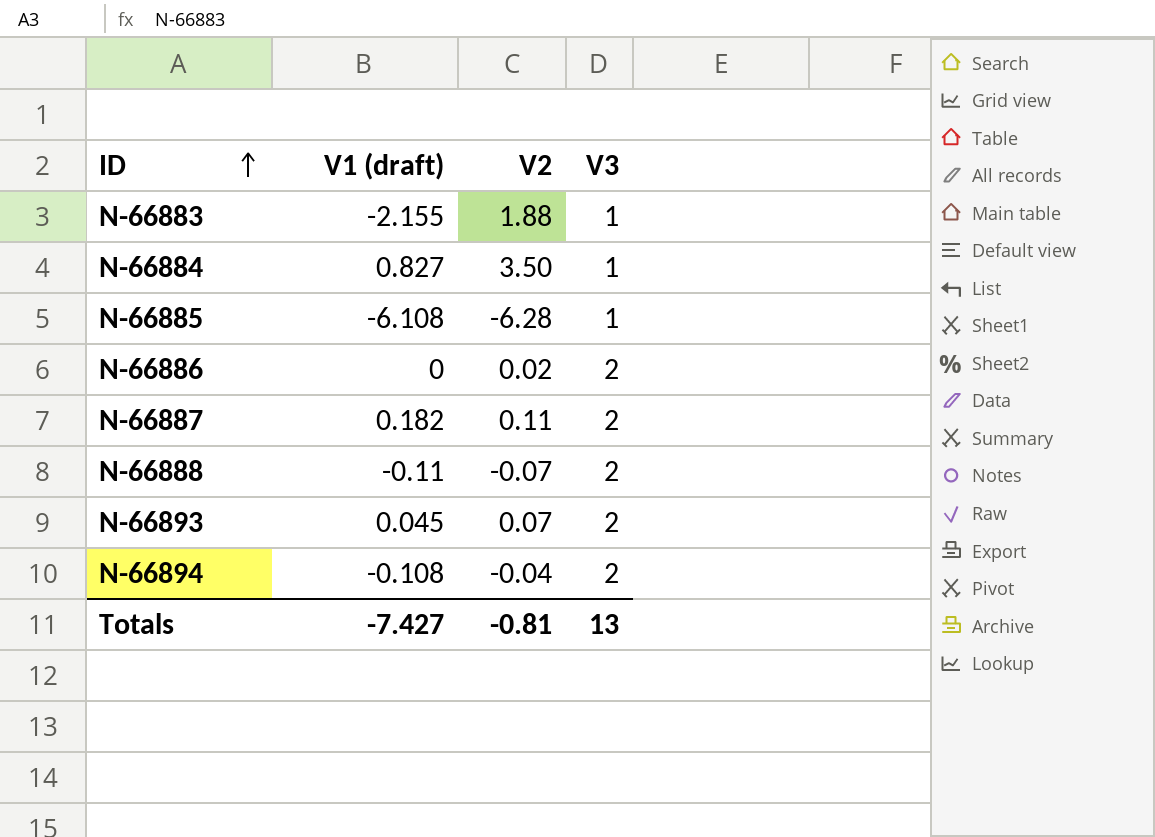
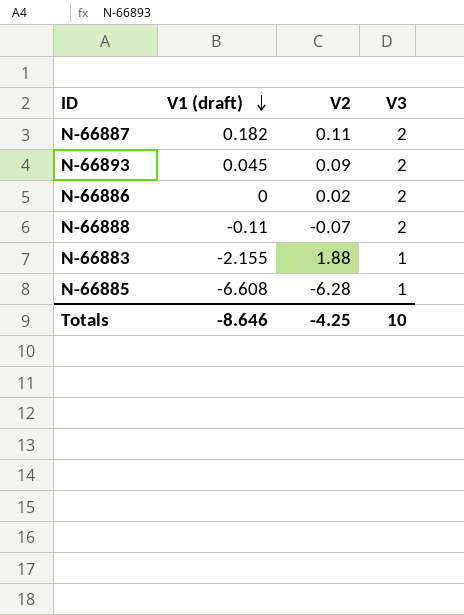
row order: ID ascending -> V1 (draft) descending
row N-66884: 0.827 | 3.50 | 1 -> none
row N-66894: -0.108 | -0.04 | 2 -> none
N-66893 | V2: 0.07 -> 0.09
N-66885 | V1 (draft): -6.108 -> -6.608
Totals | V1 (draft): -7.427 -> -8.646
Totals | V2: -0.81 -> -4.25
Totals | V3: 13 -> 10

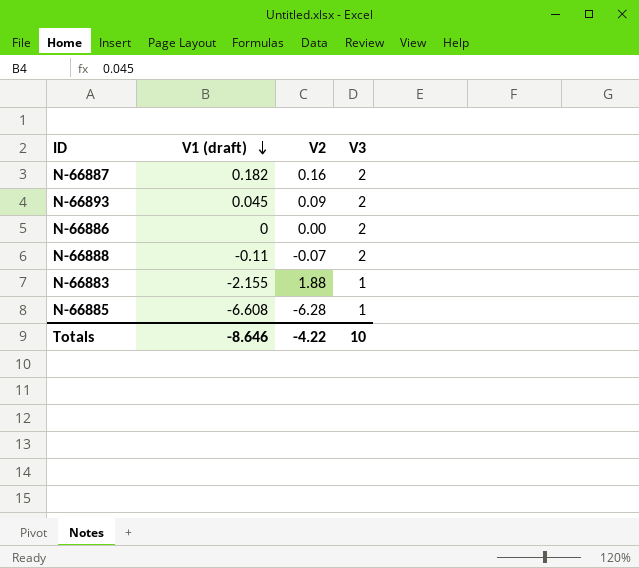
N-66887 | V2: 0.11 -> 0.16
N-66886 | V2: 0.02 -> 0.00
Totals | V2: -4.25 -> -4.22

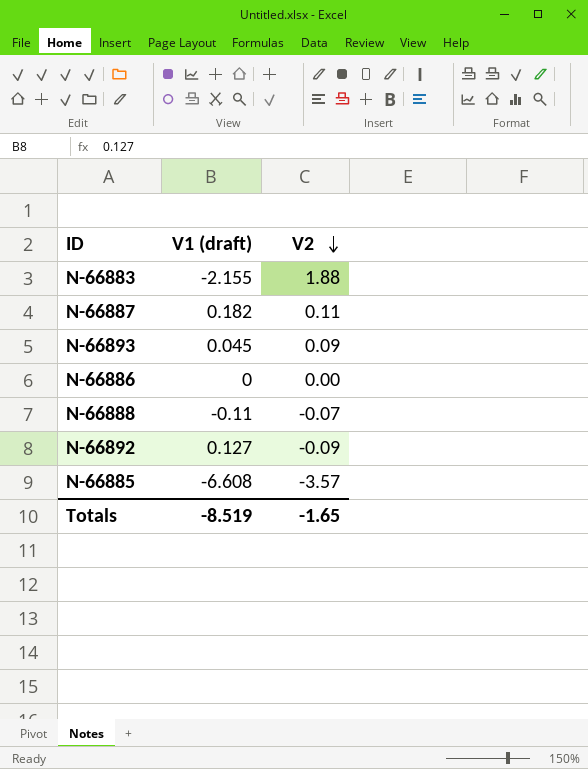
row order: V1 (draft) descending -> V2 descending
column V3 | position: 4 -> none
N-66887 | V2: 0.16 -> 0.11
row N-66892: none -> 0.127 | -0.09
N-66885 | V2: -6.28 -> -3.57
Totals | V1 (draft): -8.646 -> -8.519
Totals | V2: -4.22 -> -1.65

